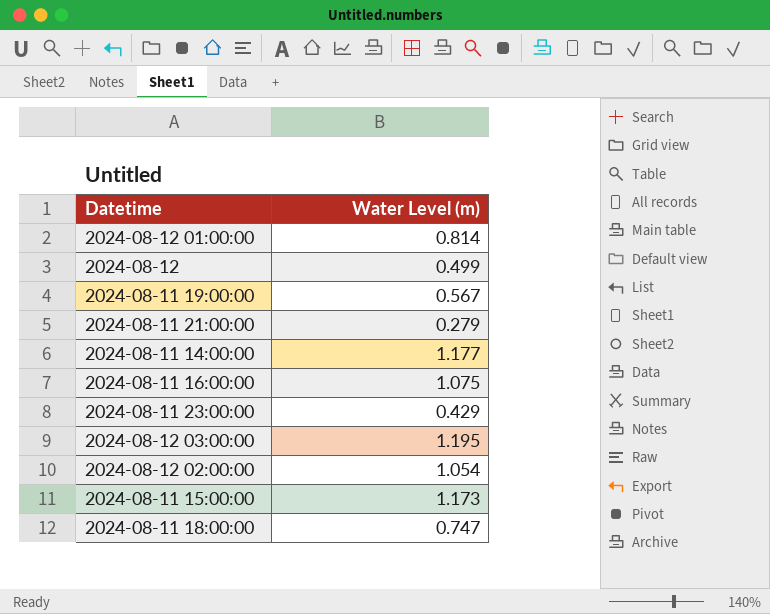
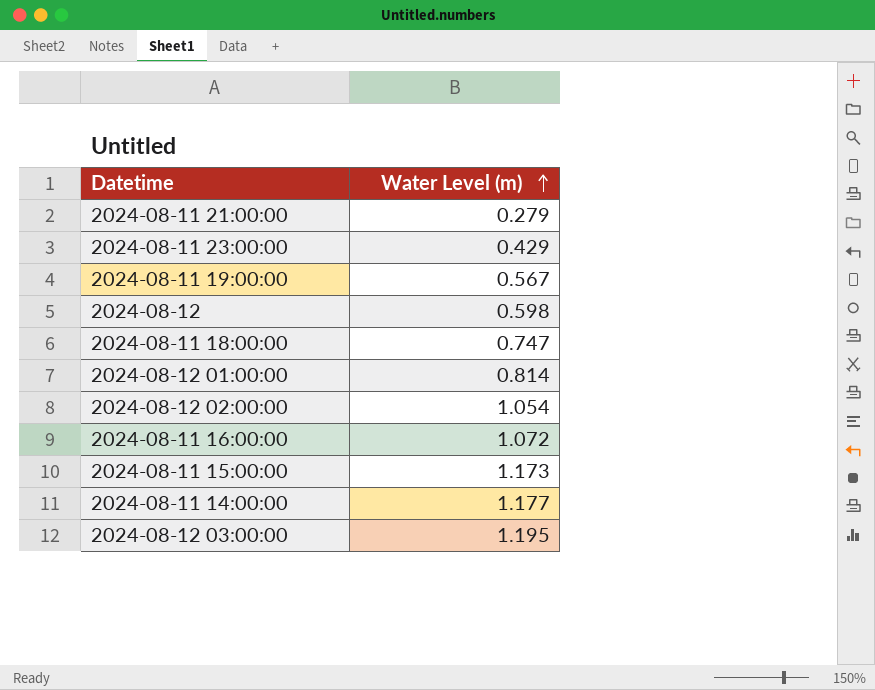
row order: none -> Water Level (m) ascending
2024-08-12 | Water Level (m): 0.499 -> 0.598
2024-08-11 16:00:00 | Water Level (m): 1.075 -> 1.072

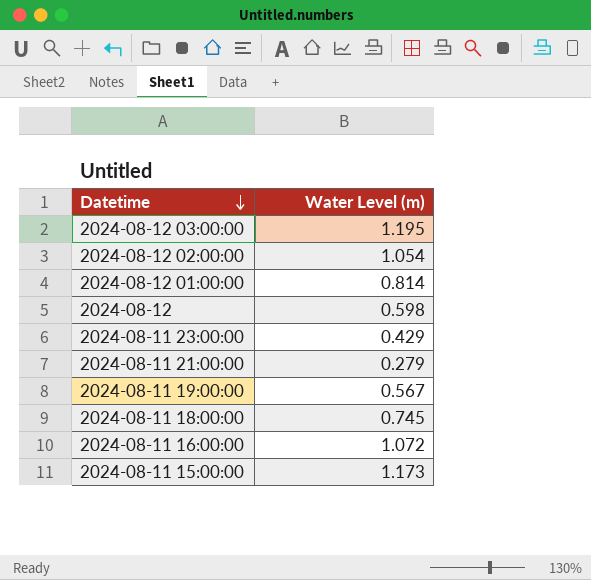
row order: Water Level (m) ascending -> Datetime descending
row 2024-08-11 14:00:00: 1.177 -> none
2024-08-11 18:00:00 | Water Level (m): 0.747 -> 0.745

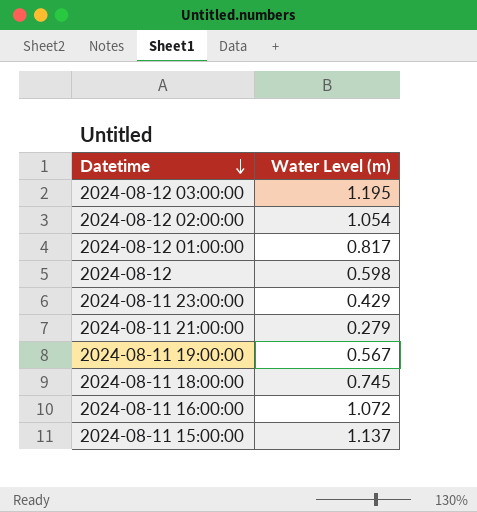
2024-08-12 01:00:00 | Water Level (m): 0.814 -> 0.817
2024-08-11 15:00:00 | Water Level (m): 1.173 -> 1.137

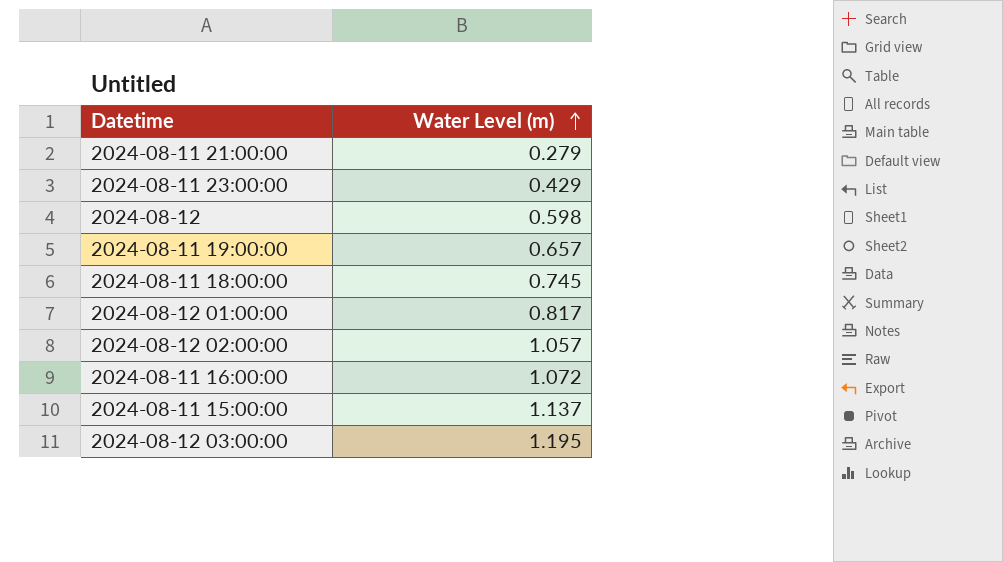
row order: Datetime descending -> Water Level (m) ascending
2024-08-11 19:00:00 | Water Level (m): 0.567 -> 0.657
2024-08-12 02:00:00 | Water Level (m): 1.054 -> 1.057

